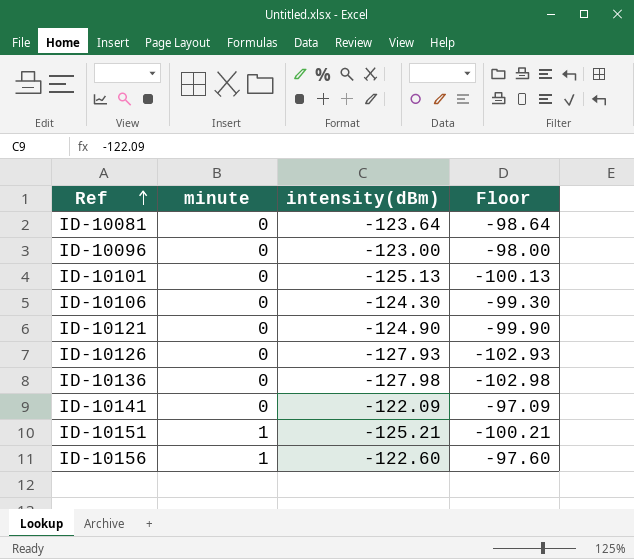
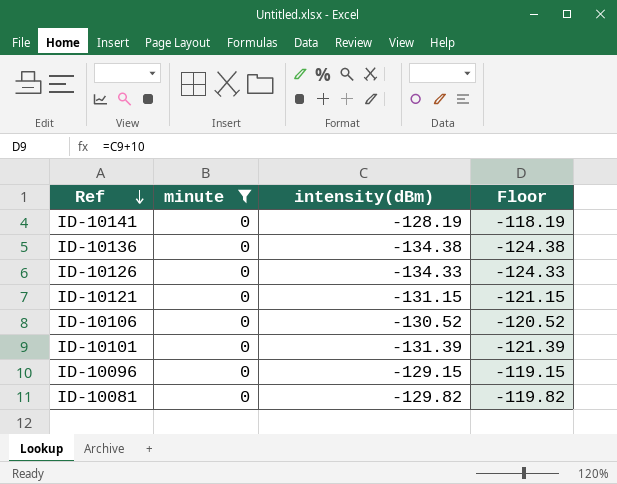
filter: none -> minute = 0
row order: Ref ascending -> Ref descending
column Floor | formula: [intensity(dBm)] + 25 -> [intensity(dBm)] + 10
ID-10141 | intensity(dBm): -122.09 -> -128.19
ID-10136 | intensity(dBm): -127.98 -> -134.38
ID-10126 | intensity(dBm): -127.93 -> -134.33
ID-10121 | intensity(dBm): -124.90 -> -131.15
ID-10106 | intensity(dBm): -124.30 -> -130.52
ID-10101 | intensity(dBm): -125.13 -> -131.39
ID-10096 | intensity(dBm): -123.00 -> -129.15
ID-10081 | intensity(dBm): -123.64 -> -129.82

